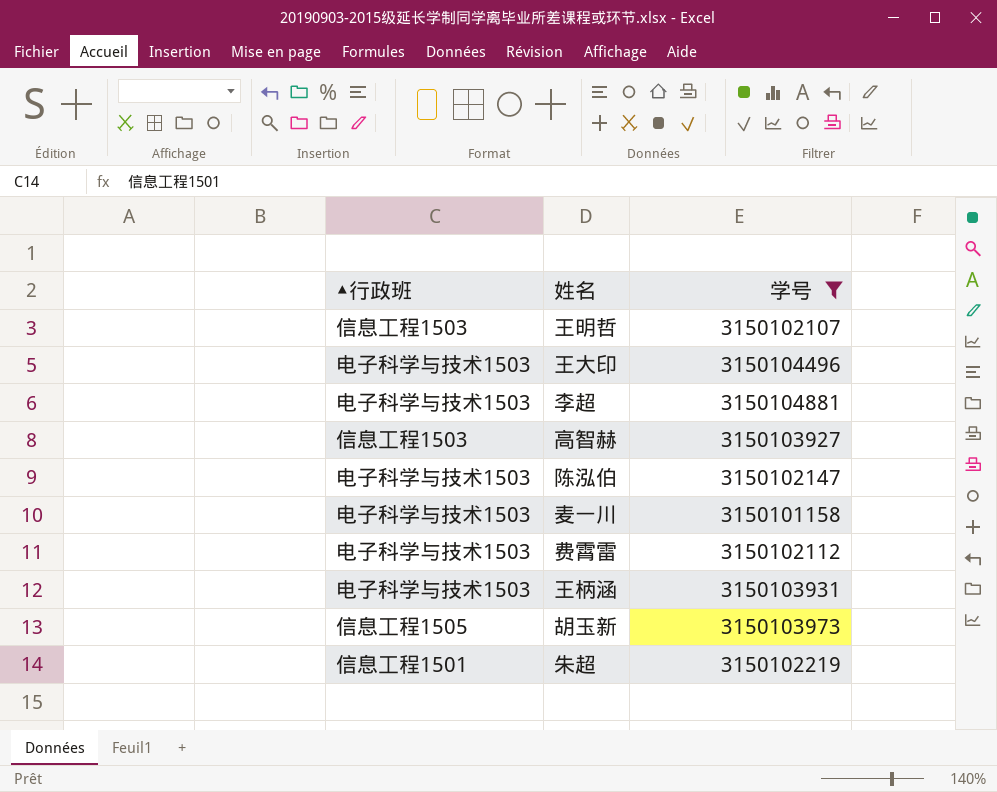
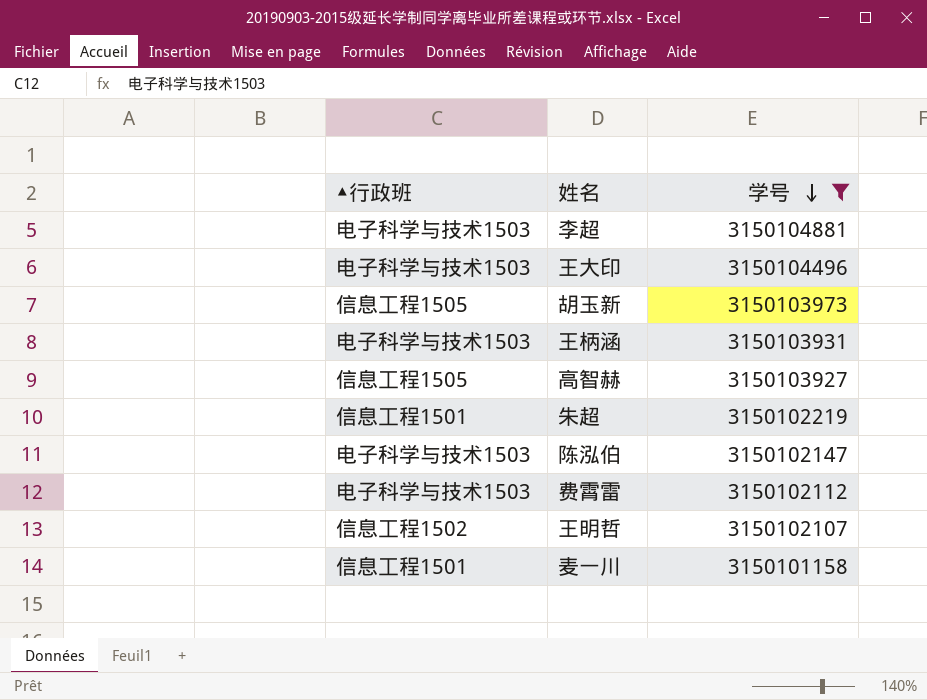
row order: none -> 学号 descending
高智赫 | ▲行政班: 信息工程1503 -> 信息工程1505
王明哲 | ▲行政班: 信息工程1503 -> 信息工程1502
麦一川 | ▲行政班: 电子科学与技术1503 -> 信息工程1501

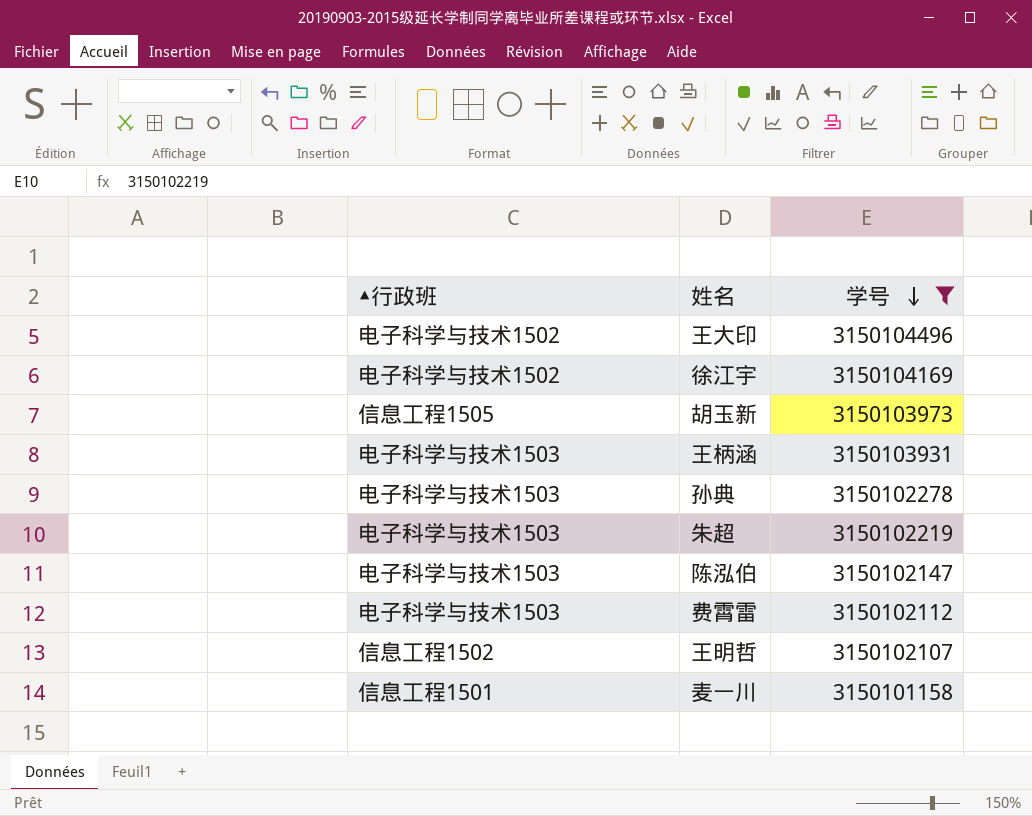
row 李超: 电子科学与技术1503 | 3150104881 -> none
row 高智赫: 信息工程1505 | 3150103927 -> none
王大印 | ▲行政班: 电子科学与技术1503 -> 电子科学与技术1502
row 徐江宇: none -> 电子科学与技术1502 | 3150104169
row 孙典: none -> 电子科学与技术1503 | 3150102278
朱超 | ▲行政班: 信息工程1501 -> 电子科学与技术1503

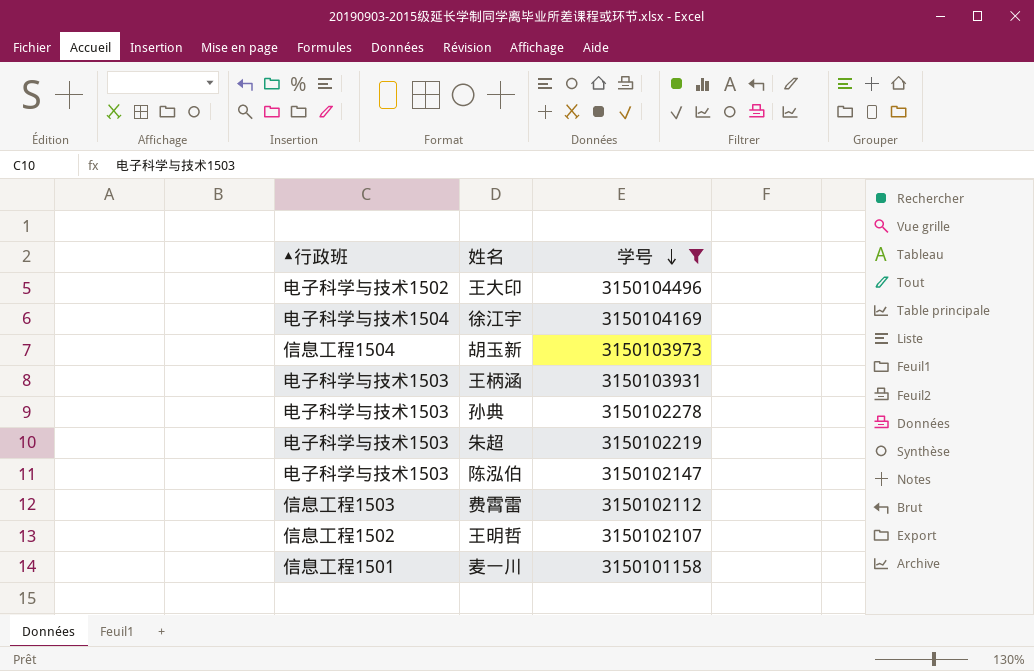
徐江宇 | ▲行政班: 电子科学与技术1502 -> 电子科学与技术1504
胡玉新 | ▲行政班: 信息工程1505 -> 信息工程1504
费霄雷 | ▲行政班: 电子科学与技术1503 -> 信息工程1503

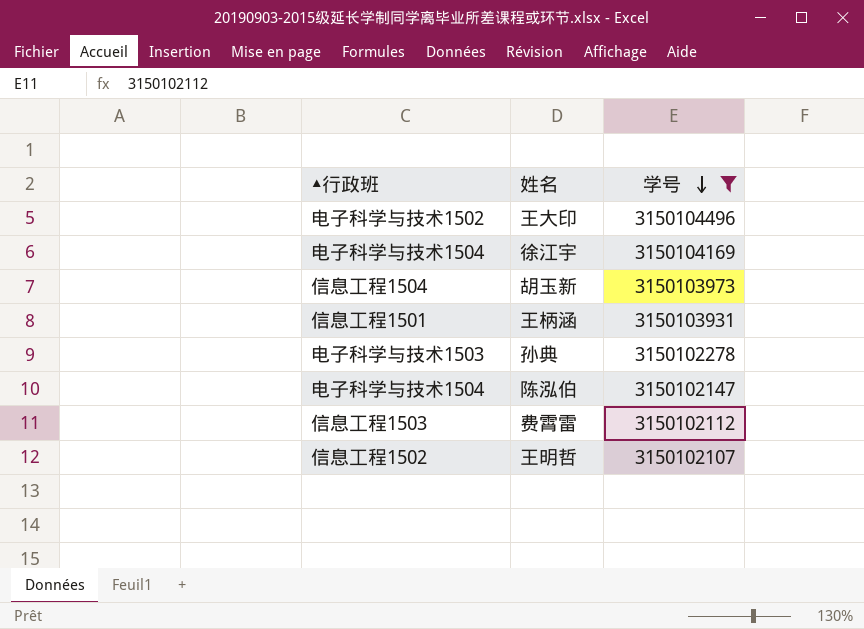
row 朱超: 电子科学与技术1503 | 3150102219 -> none
row 麦一川: 信息工程1501 | 3150101158 -> none
王柄涵 | ▲行政班: 电子科学与技术1503 -> 信息工程1501
陈泓伯 | ▲行政班: 电子科学与技术1503 -> 电子科学与技术1504

